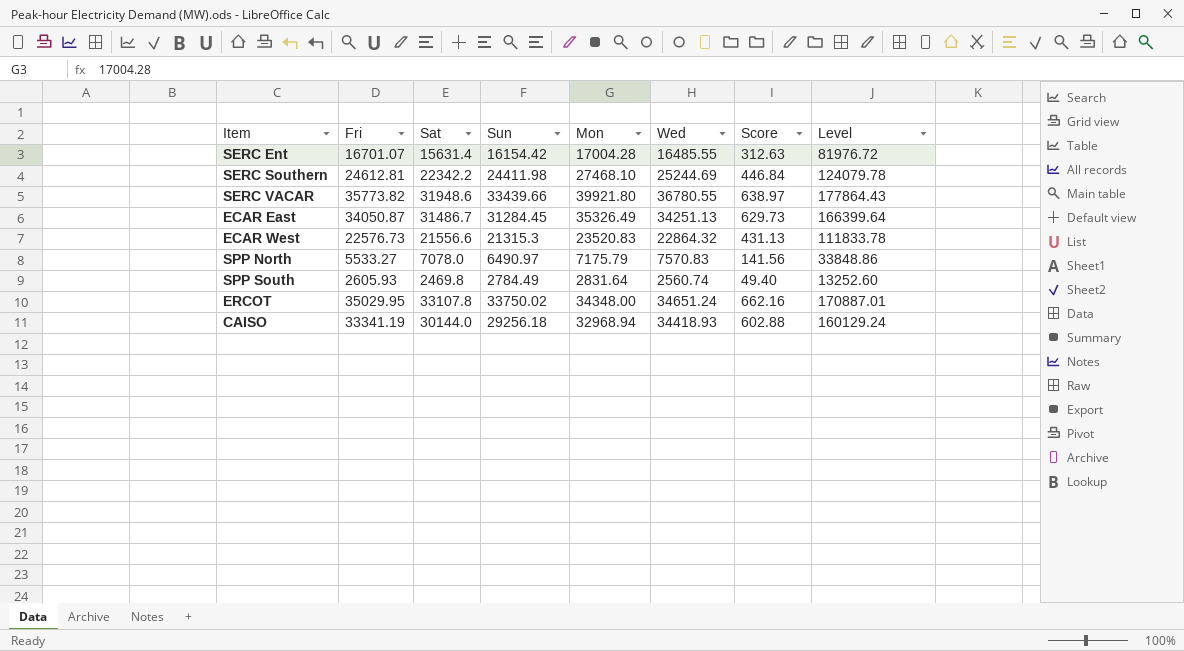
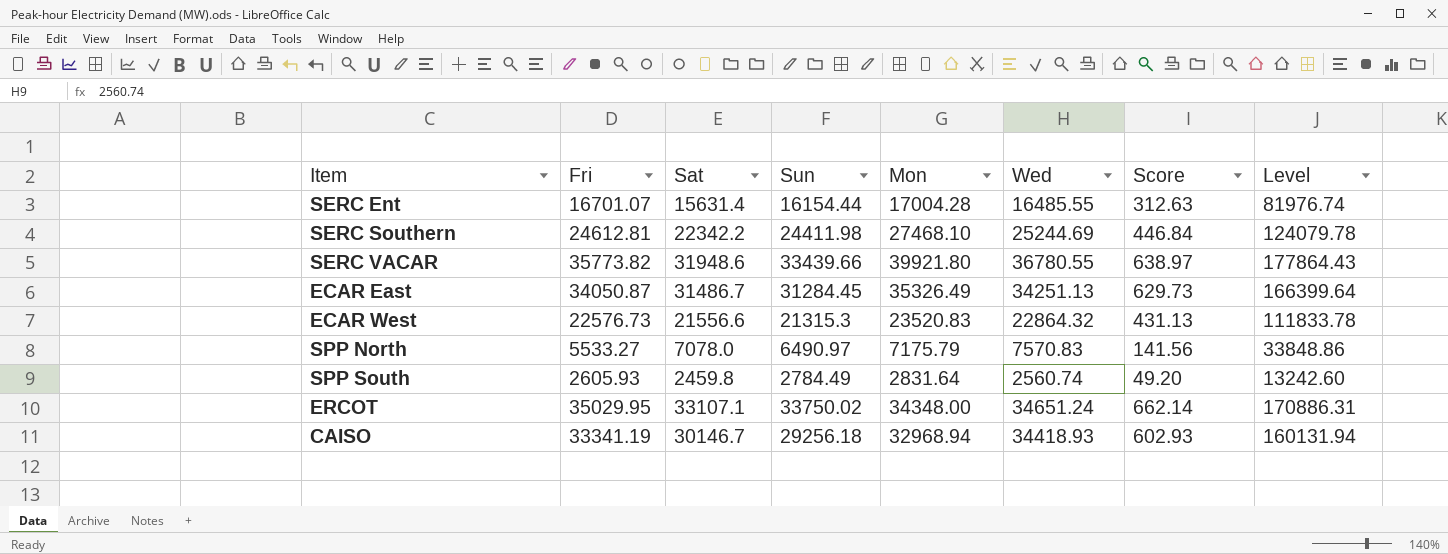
SERC Ent | Sun: 16154.42 -> 16154.44
SERC Ent | Level: 81976.72 -> 81976.74
SPP South | Sat: 2469.8 -> 2459.8
SPP South | Score: 49.40 -> 49.20
SPP South | Level: 13252.60 -> 13242.60
ERCOT | Sat: 33107.8 -> 33107.1
ERCOT | Score: 662.16 -> 662.14
ERCOT | Level: 170887.01 -> 170886.31
CAISO | Sat: 30144.0 -> 30146.7
CAISO | Score: 602.88 -> 602.93
CAISO | Level: 160129.24 -> 160131.94

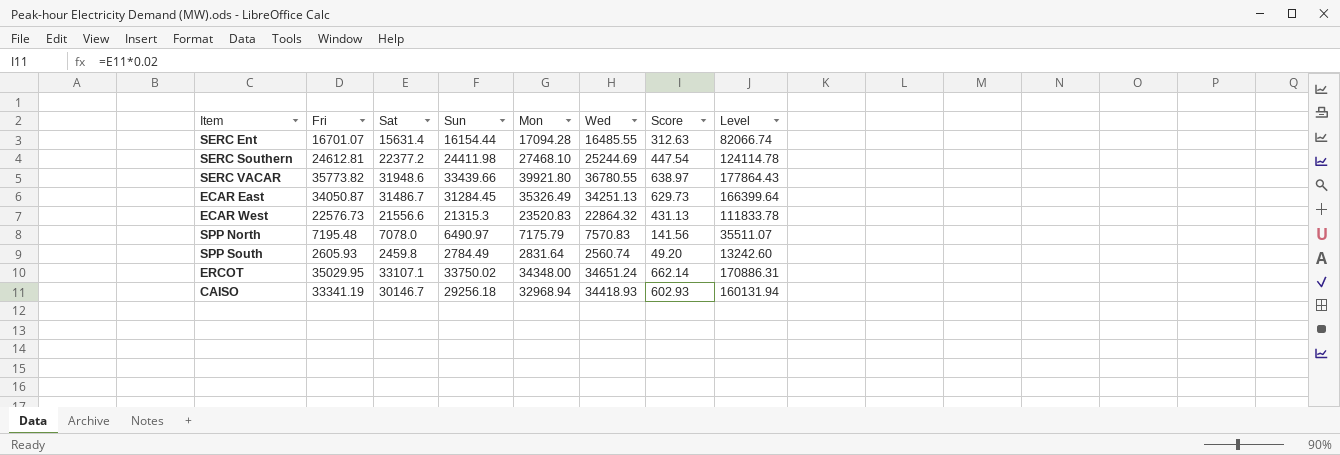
SERC Ent | Mon: 17004.28 -> 17094.28
SERC Ent | Level: 81976.74 -> 82066.74
SERC Southern | Sat: 22342.2 -> 22377.2
SERC Southern | Score: 446.84 -> 447.54
SERC Southern | Level: 124079.78 -> 124114.78
SPP North | Fri: 5533.27 -> 7195.48
SPP North | Level: 33848.86 -> 35511.07

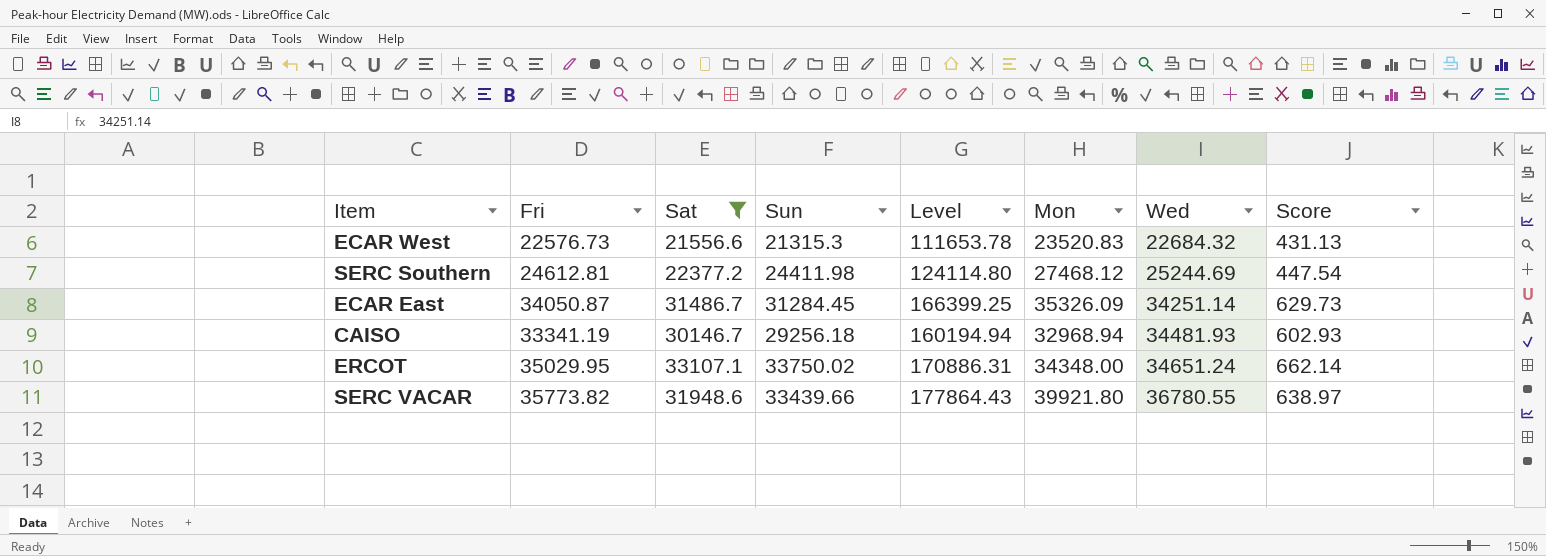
filter: none -> Sat >= 21556.6
row order: none -> Wed ascending
column Level | position: 8 -> 5
ECAR West | Level: 111833.78 -> 111653.78
ECAR West | Wed: 22864.32 -> 22684.32
SERC Southern | Level: 124114.78 -> 124114.80
SERC Southern | Mon: 27468.10 -> 27468.12
ECAR East | Level: 166399.64 -> 166399.25
ECAR East | Mon: 35326.49 -> 35326.09
ECAR East | Wed: 34251.13 -> 34251.14
CAISO | Level: 160131.94 -> 160194.94
CAISO | Wed: 34418.93 -> 34481.93

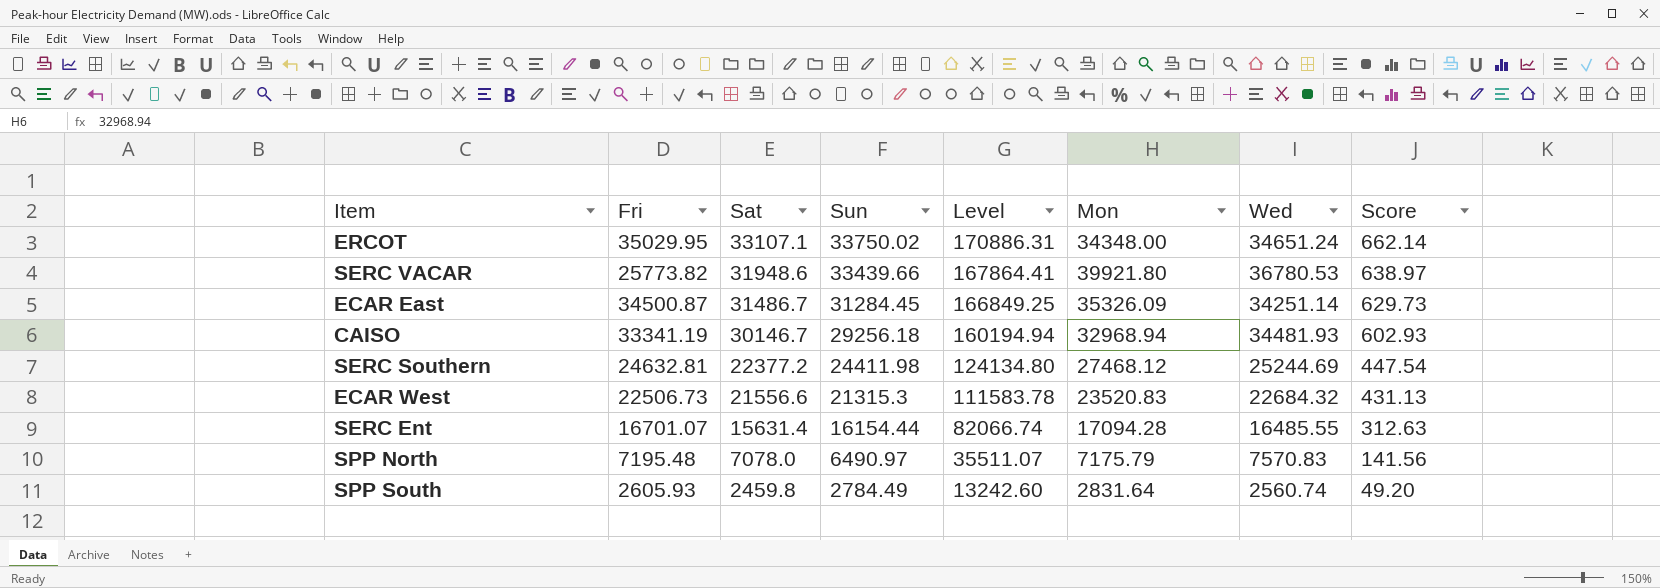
filter: Sat >= 21556.6 -> none
row order: Wed ascending -> Sat descending
SERC VACAR | Fri: 35773.82 -> 25773.82
SERC VACAR | Level: 177864.43 -> 167864.41
SERC VACAR | Wed: 36780.55 -> 36780.53
ECAR East | Fri: 34050.87 -> 34500.87
ECAR East | Level: 166399.25 -> 166849.25
SERC Southern | Fri: 24612.81 -> 24632.81
SERC Southern | Level: 124114.80 -> 124134.80
ECAR West | Fri: 22576.73 -> 22506.73
ECAR West | Level: 111653.78 -> 111583.78

